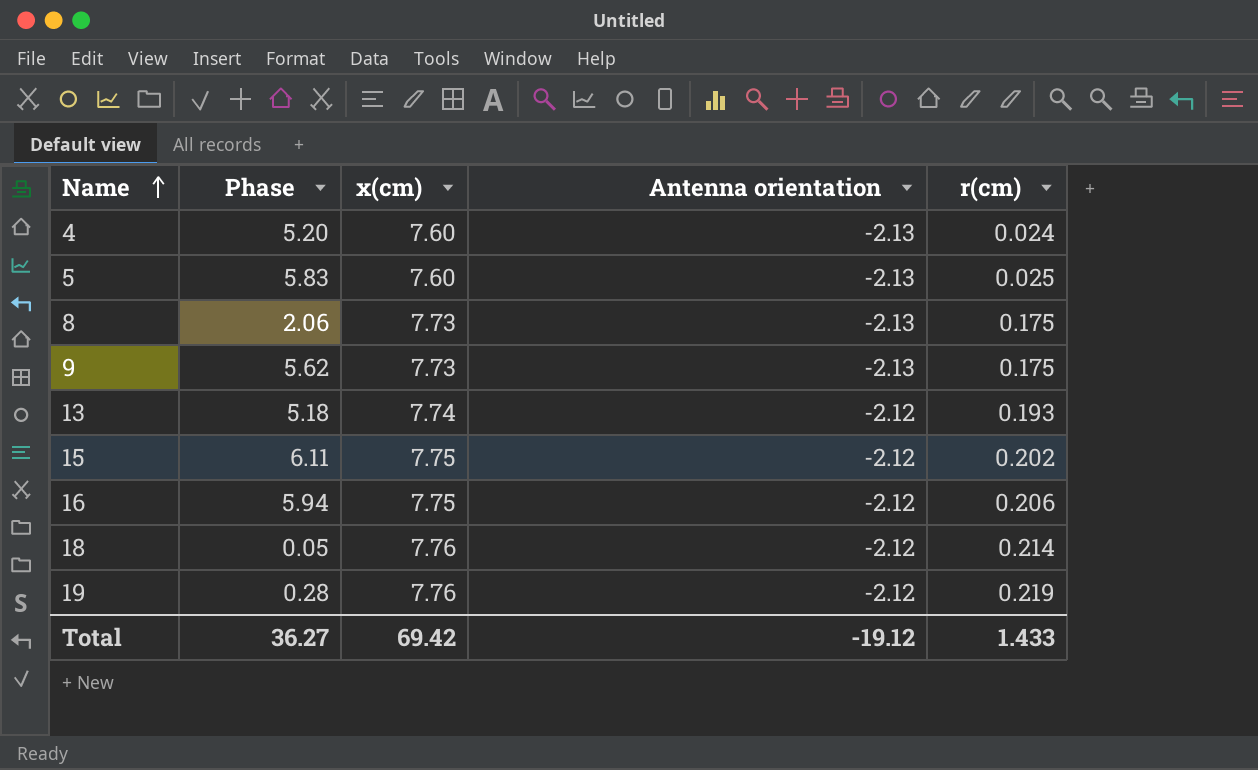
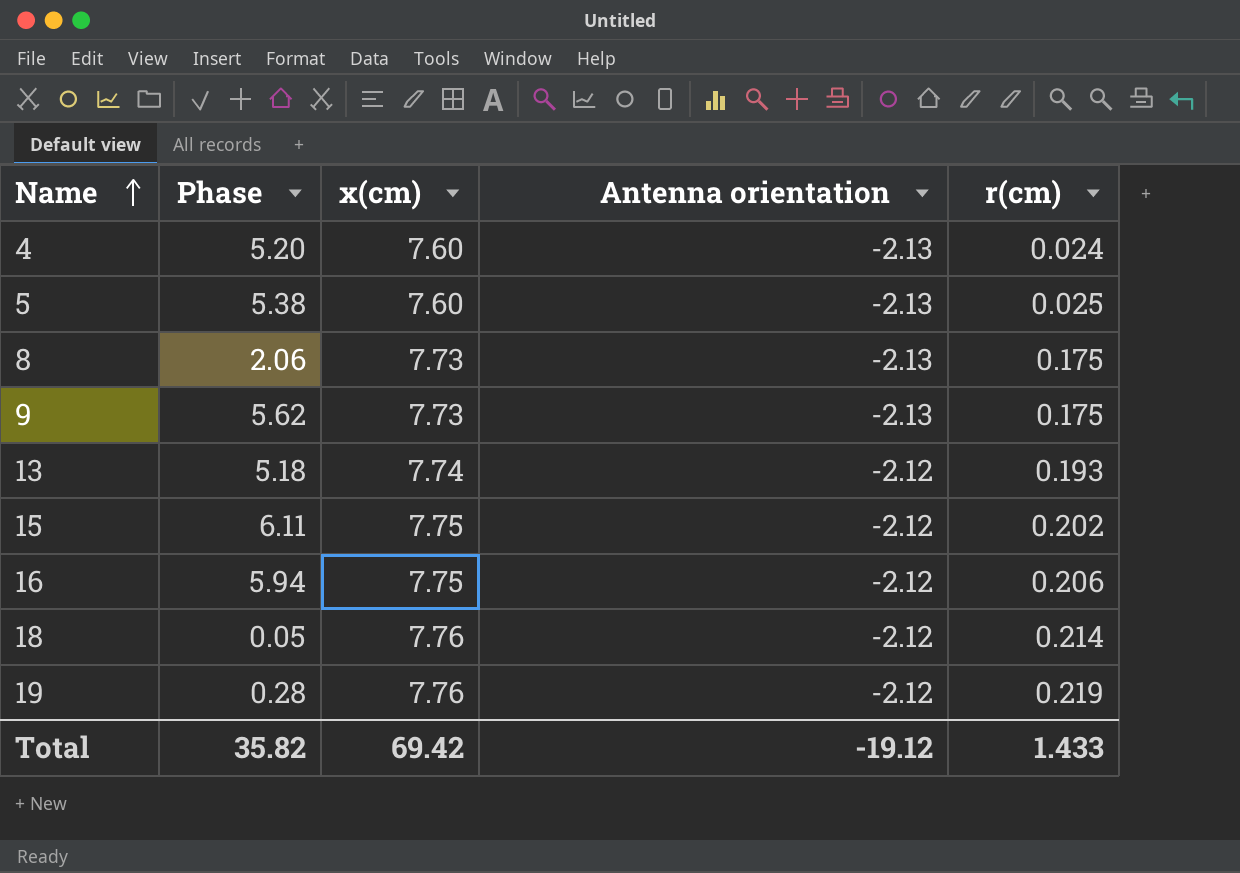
5 | Phase: 5.83 -> 5.38
Total | Phase: 36.27 -> 35.82

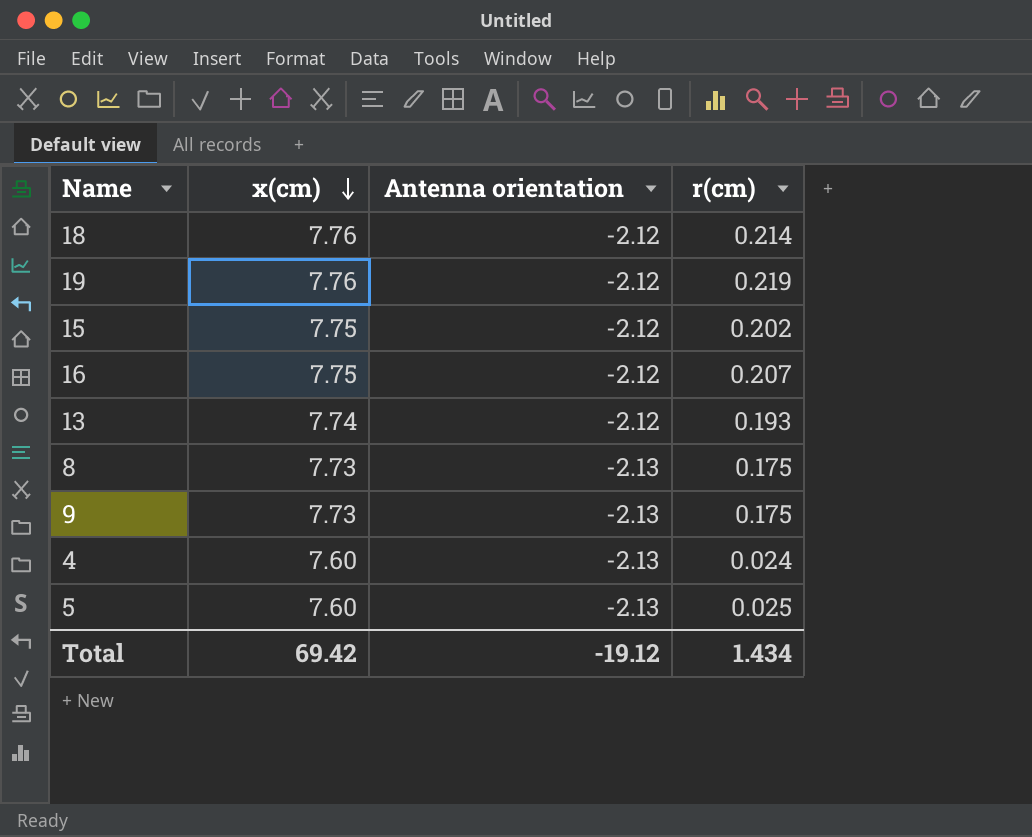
row order: Name ascending -> x(cm) descending
column Phase | position: 2 -> none
16 | r(cm): 0.206 -> 0.207
Total | r(cm): 1.433 -> 1.434

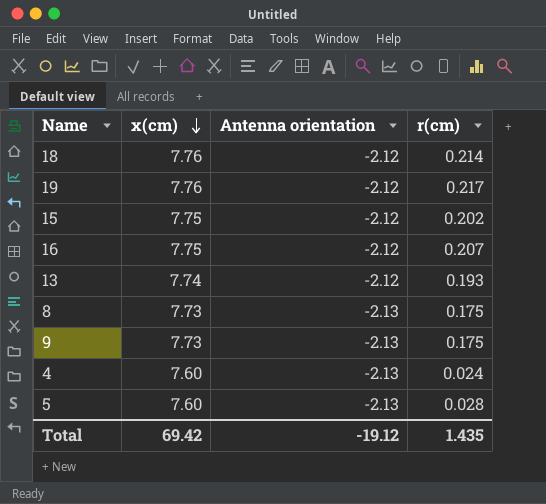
19 | r(cm): 0.219 -> 0.217
5 | r(cm): 0.025 -> 0.028
Total | r(cm): 1.434 -> 1.435

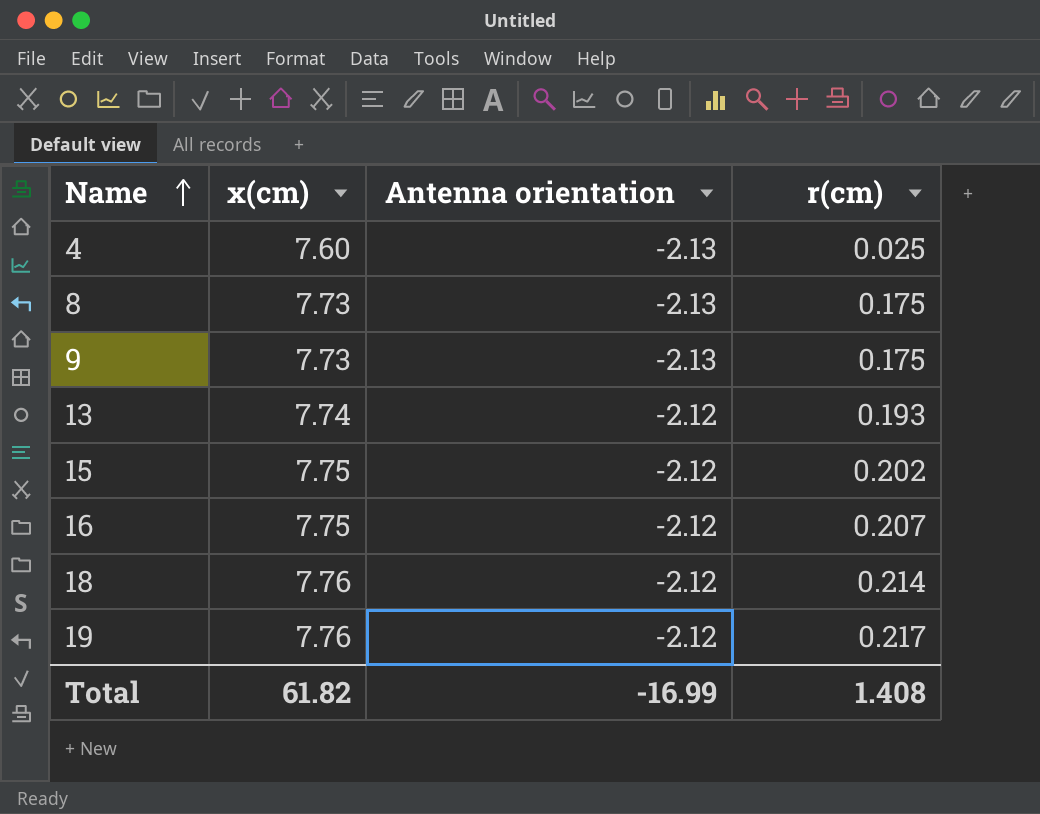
row order: x(cm) descending -> Name ascending
row 5: 7.60 | -2.13 | 0.028 -> none
4 | r(cm): 0.024 -> 0.025
Total | x(cm): 69.42 -> 61.82
Total | Antenna orientation: -19.12 -> -16.99
Total | r(cm): 1.435 -> 1.408

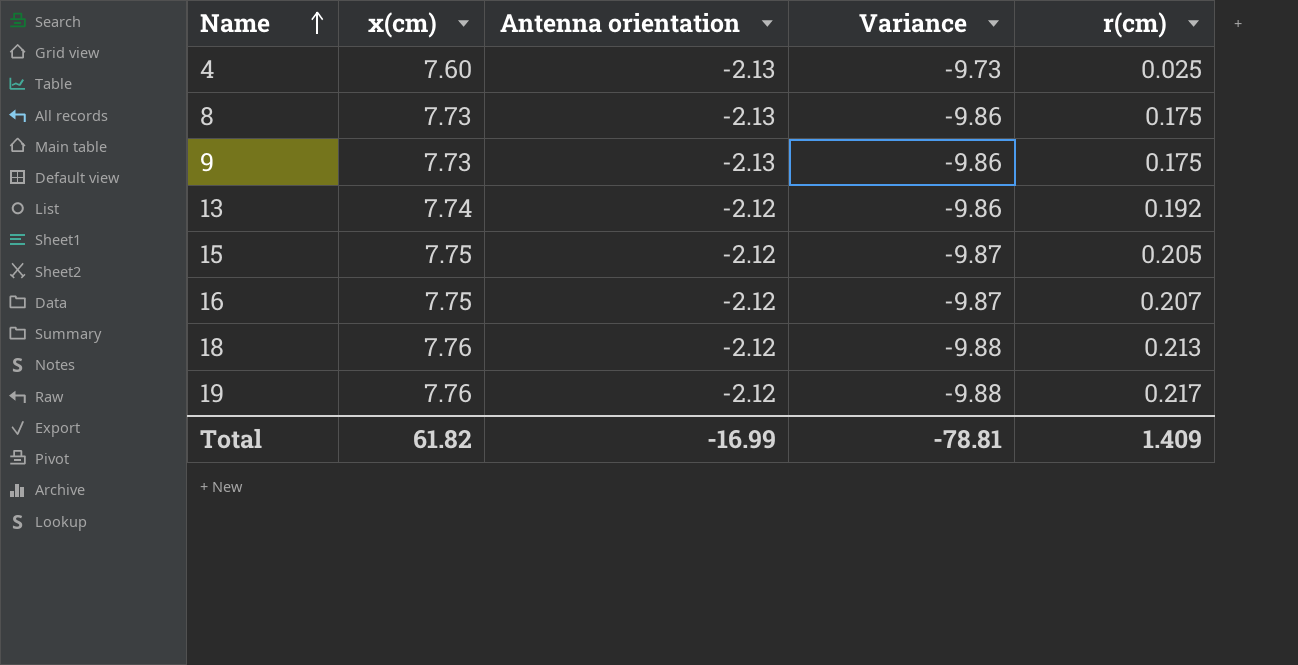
column Variance | formula: none -> [Antenna orientation] - [x(cm)]
13 | r(cm): 0.193 -> 0.192
15 | r(cm): 0.202 -> 0.205
18 | r(cm): 0.214 -> 0.213
Total | r(cm): 1.408 -> 1.409

